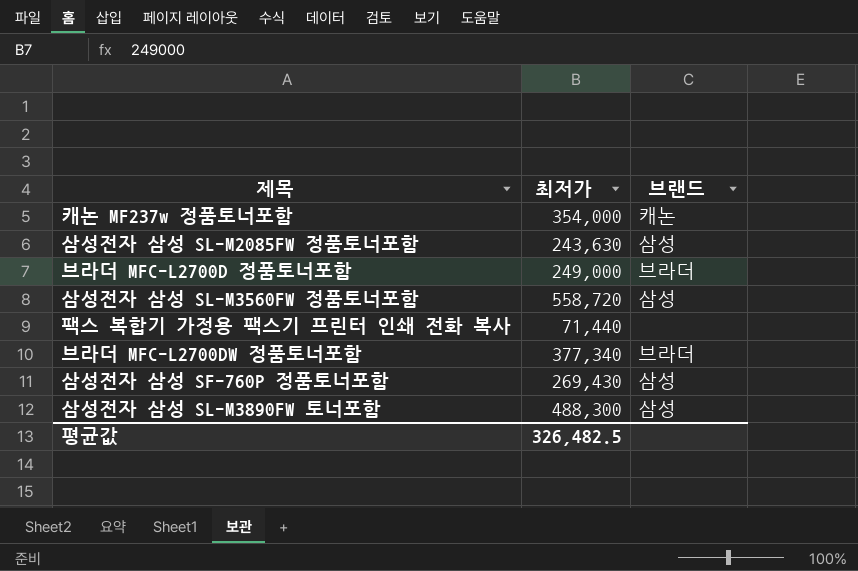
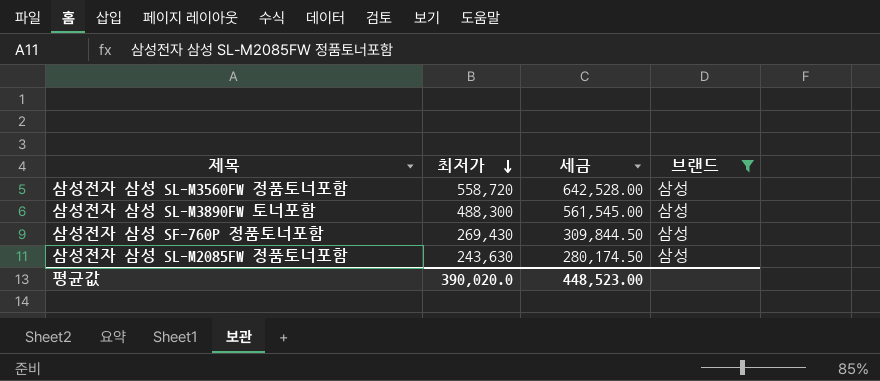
filter: none -> 브랜드 = 삼성
row order: none -> 최저가 descending
column 세금 | formula: none -> [최저가] * 1.15
평균값 | 최저가: 326,482.5 -> 390,020.0

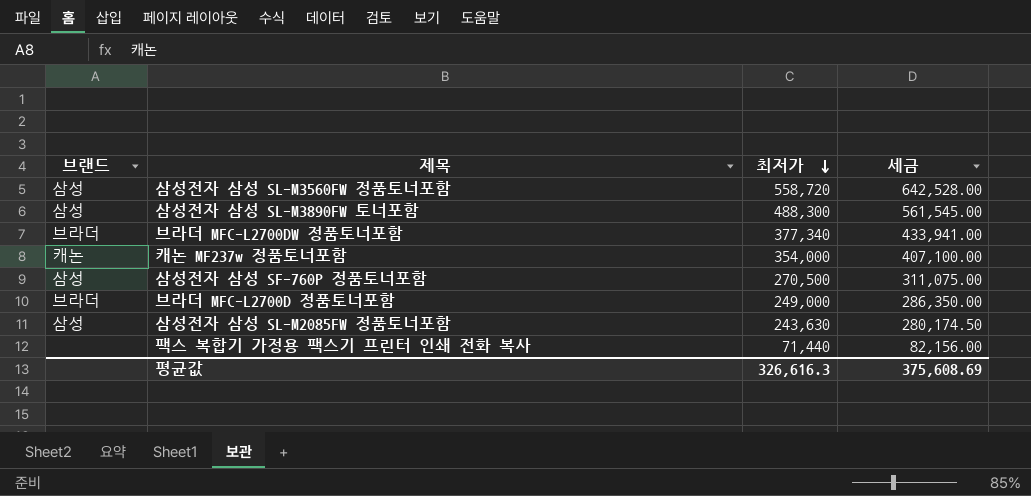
filter: 브랜드 = 삼성 -> none
column 브랜드 | position: 4 -> 1
삼성전자 삼성 SF-760P 정품토너포함 | 최저가: 269,430 -> 270,500
삼성전자 삼성 SF-760P 정품토너포함 | 세금: 309,844.50 -> 311,075.00
평균값 | 최저가: 390,020.0 -> 326,616.3
평균값 | 세금: 448,523.00 -> 375,608.69

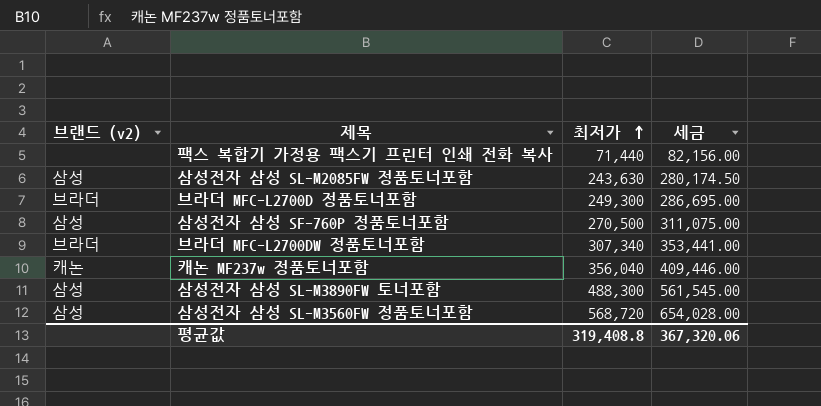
row order: 최저가 descending -> 최저가 ascending
column name: 브랜드 -> 브랜드 (v2)
브라더 MFC-L2700D 정품토너포함 | 최저가: 249,000 -> 249,300
브라더 MFC-L2700D 정품토너포함 | 세금: 286,350.00 -> 286,695.00
브라더 MFC-L2700DW 정품토너포함 | 최저가: 377,340 -> 307,340
브라더 MFC-L2700DW 정품토너포함 | 세금: 433,941.00 -> 353,441.00
캐논 MF237w 정품토너포함 | 최저가: 354,000 -> 356,040
캐논 MF237w 정품토너포함 | 세금: 407,100.00 -> 409,446.00
삼성전자 삼성 SL-M3560FW 정품토너포함 | 최저가: 558,720 -> 568,720
삼성전자 삼성 SL-M3560FW 정품토너포함 | 세금: 642,528.00 -> 654,028.00
평균값 | 최저가: 326,616.3 -> 319,408.8
평균값 | 세금: 375,608.69 -> 367,320.06

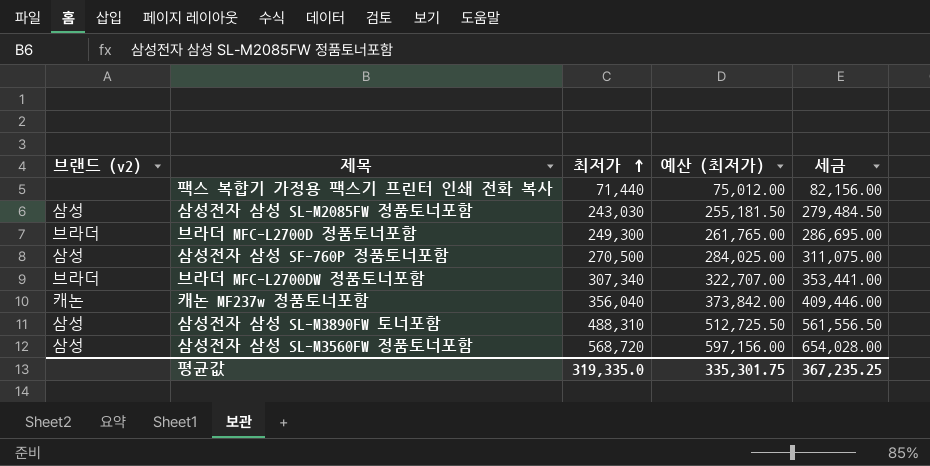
column 예산 (최저가) | formula: none -> [최저가] * 1.05
삼성전자 삼성 SL-M2085FW 정품토너포함 | 최저가: 243,630 -> 243,030
삼성전자 삼성 SL-M2085FW 정품토너포함 | 세금: 280,174.50 -> 279,484.50
삼성전자 삼성 SL-M3890FW 토너포함 | 최저가: 488,300 -> 488,310
삼성전자 삼성 SL-M3890FW 토너포함 | 세금: 561,545.00 -> 561,556.50
평균값 | 최저가: 319,408.8 -> 319,335.0
평균값 | 세금: 367,320.06 -> 367,235.25

